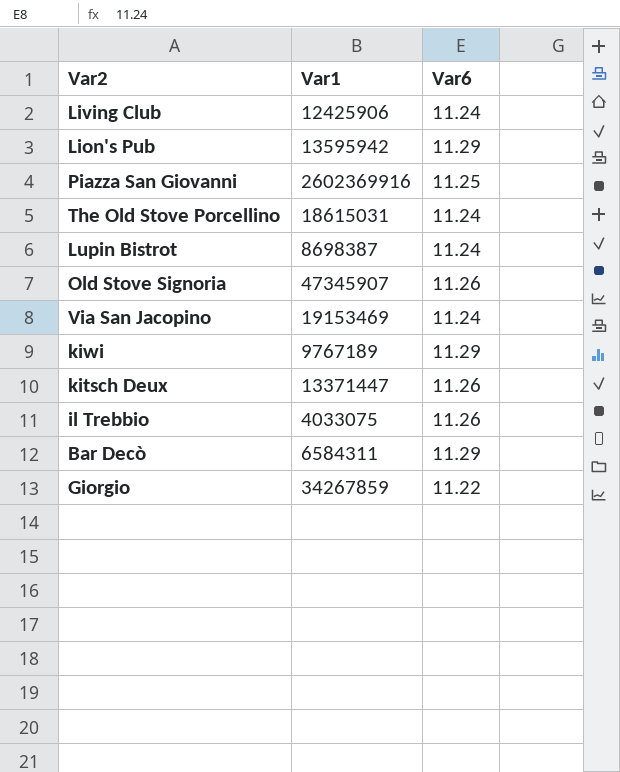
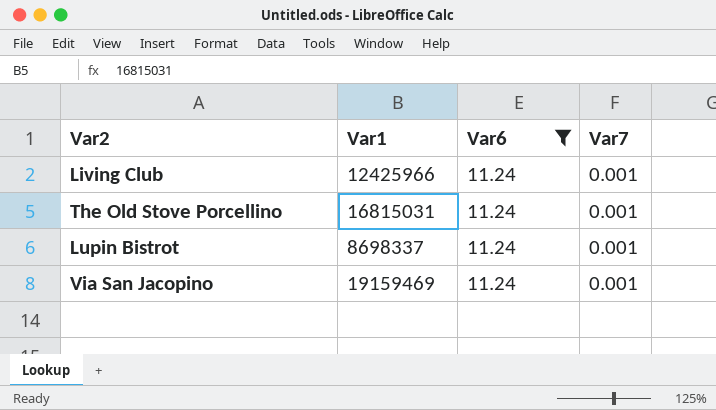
filter: none -> Var6 = 11.24
column Var7 | position: none -> 4
Living Club | Var1: 12425906 -> 12425966
The Old Stove Porcellino | Var1: 18615031 -> 16815031
Lupin Bistrot | Var1: 8698387 -> 8698337
Via San Jacopino | Var1: 19153469 -> 19159469

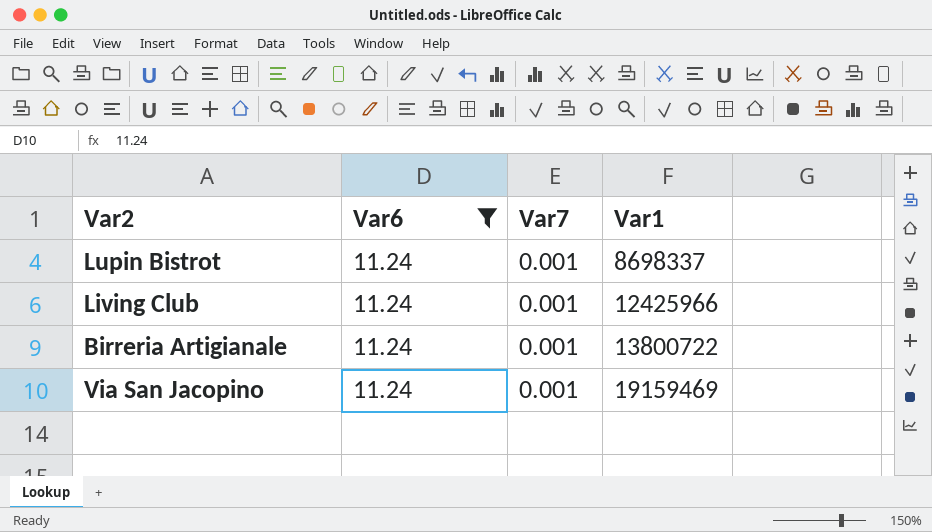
row order: none -> Var1 ascending
column Var1 | position: 2 -> 4
row The Old Stove Porcellino: 16815031 | 11.24 | 0.001 -> none
row Birreria Artigianale: none -> 11.24 | 0.001 | 13800722

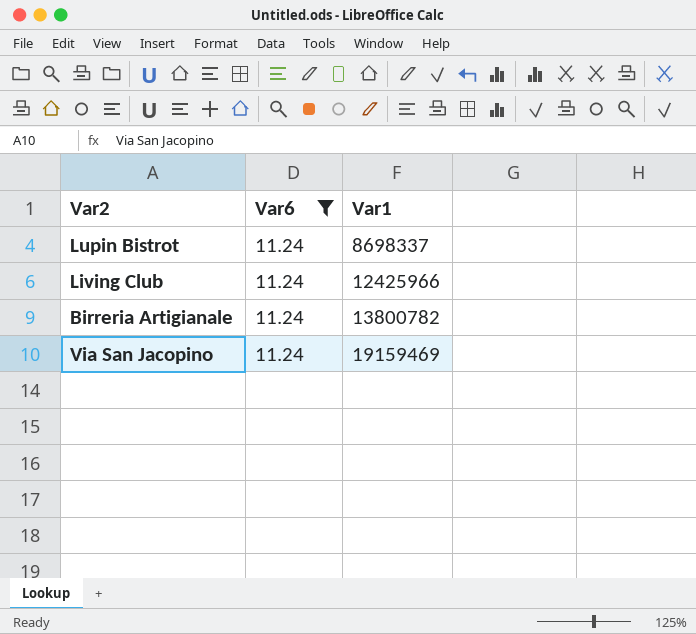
column Var7 | position: 3 -> none
Birreria Artigianale | Var1: 13800722 -> 13800782

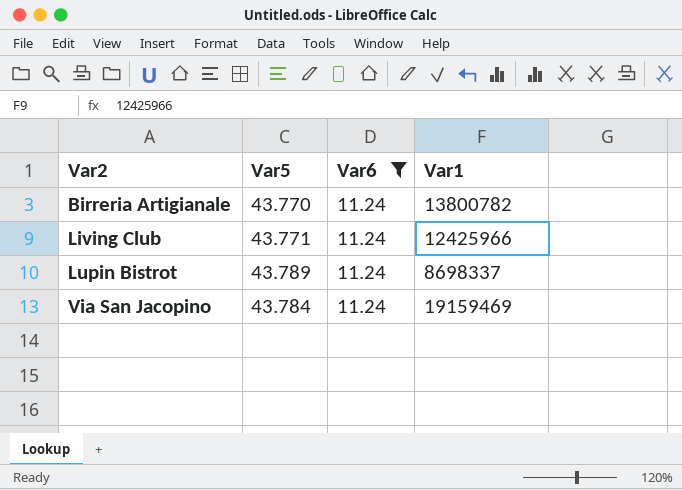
row order: Var1 ascending -> Var2 ascending
column Var5 | position: none -> 2

